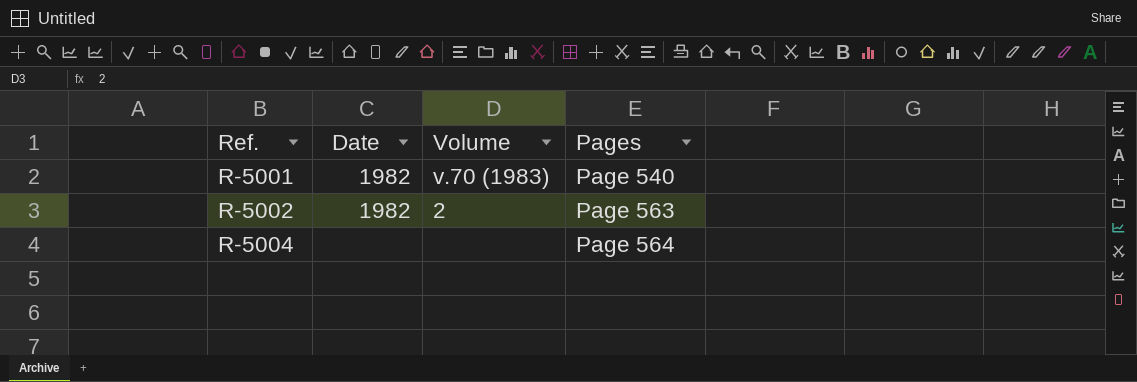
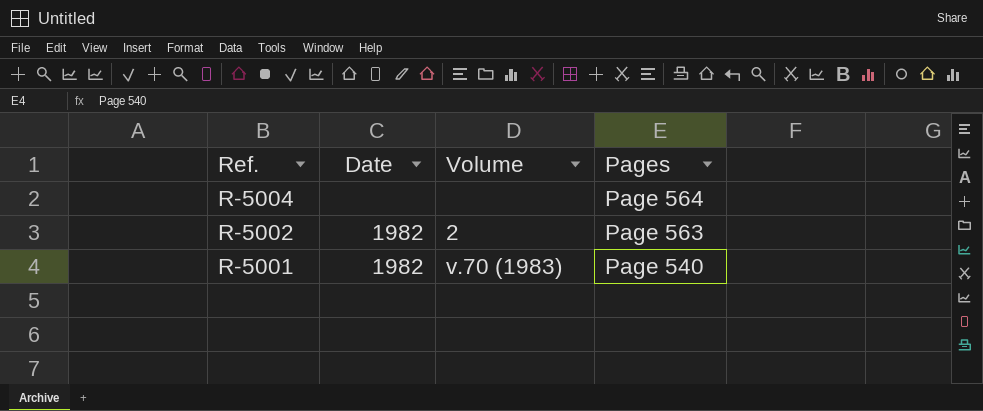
row order: Ref. ascending -> Ref. descending

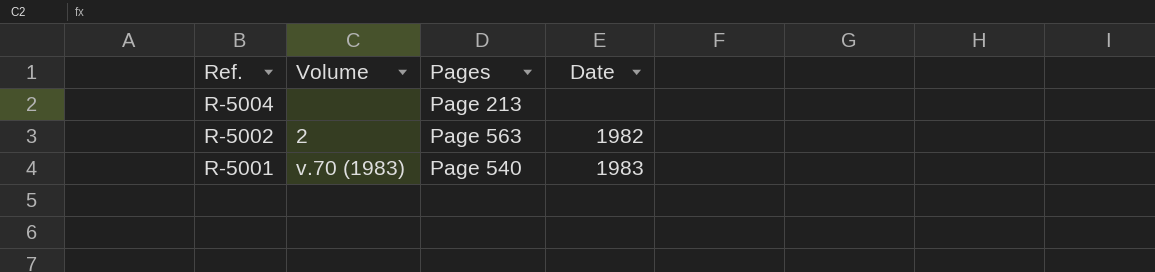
column Date | position: 2 -> 4
R-5004 | Pages: Page 564 -> Page 213
R-5001 | Date: 1982 -> 1983

